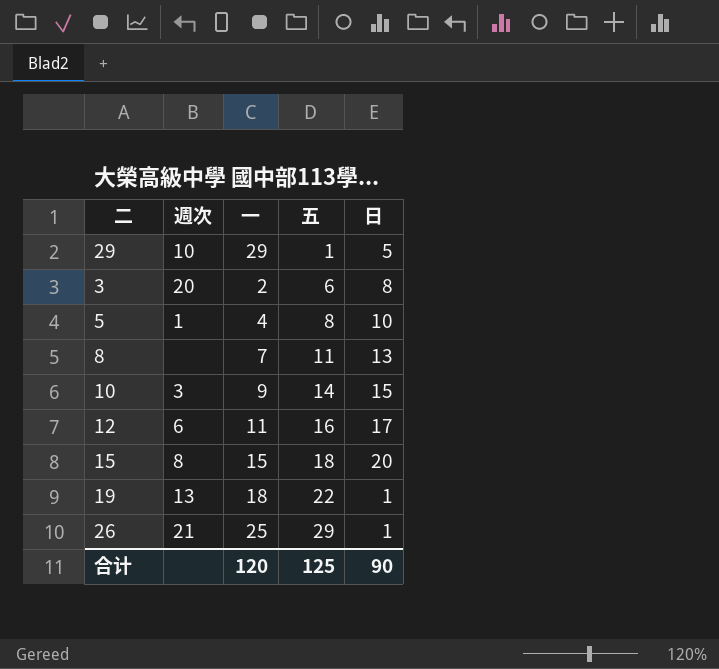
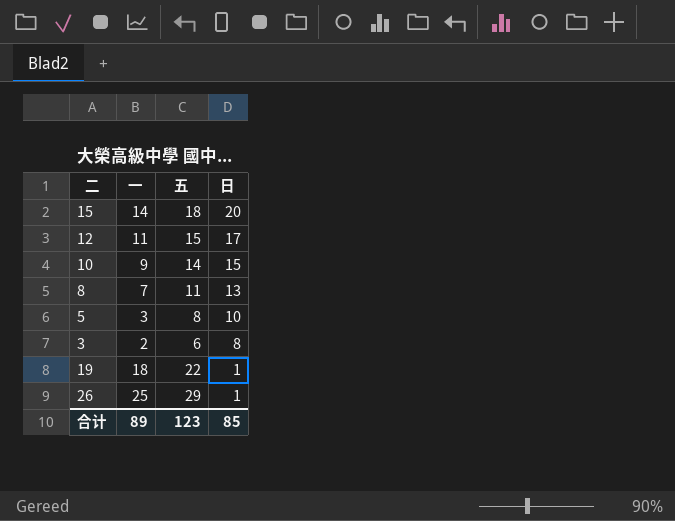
row order: 五 ascending -> 日 descending
column 週次 | position: 2 -> none
row 29: 10 | 29 | 1 | 5 -> none
15 | 一: 15 -> 14
12 | 五: 16 -> 15
5 | 一: 4 -> 3
合计 | 一: 120 -> 89
合计 | 五: 125 -> 123
合计 | 日: 90 -> 85

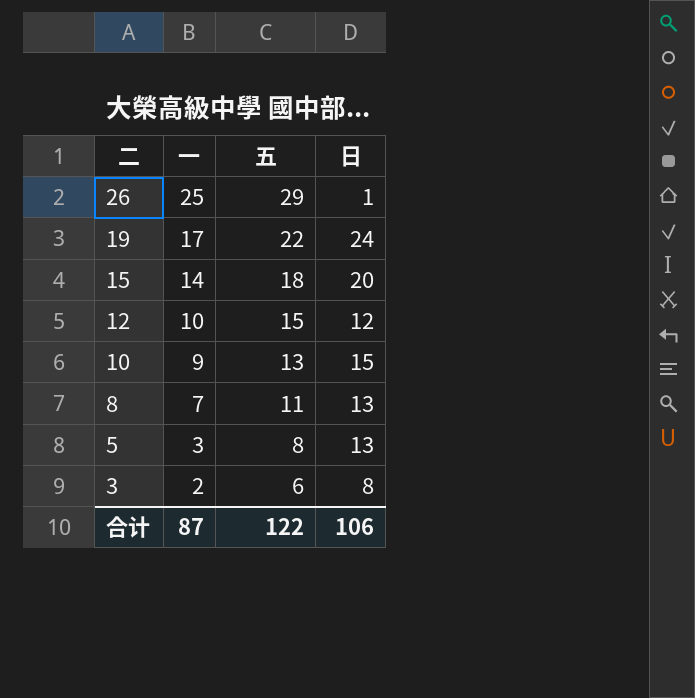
row order: 日 descending -> 二 descending
19 | 一: 18 -> 17
19 | 日: 1 -> 24
12 | 一: 11 -> 10
12 | 日: 17 -> 12
10 | 五: 14 -> 13
5 | 日: 10 -> 13
合计 | 一: 89 -> 87
合计 | 五: 123 -> 122
合计 | 日: 85 -> 106

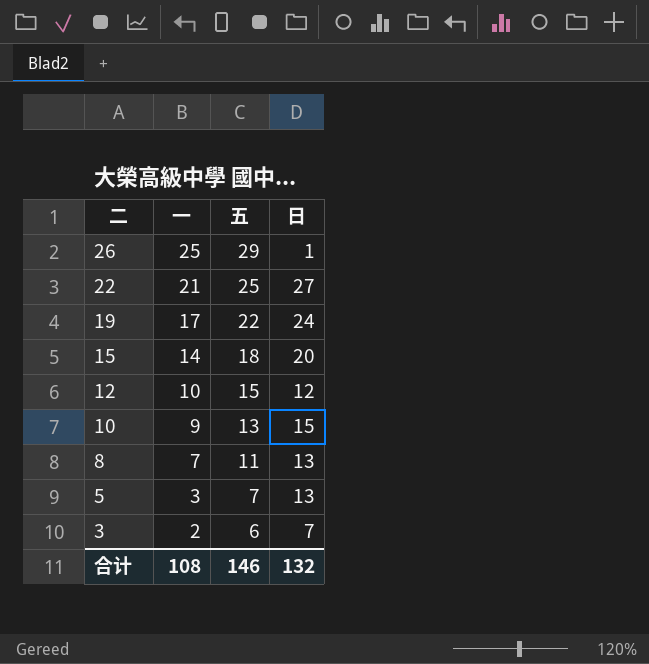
row 22: none -> 21 | 25 | 27
5 | 五: 8 -> 7
3 | 日: 8 -> 7
合计 | 一: 87 -> 108
合计 | 五: 122 -> 146
合计 | 日: 106 -> 132

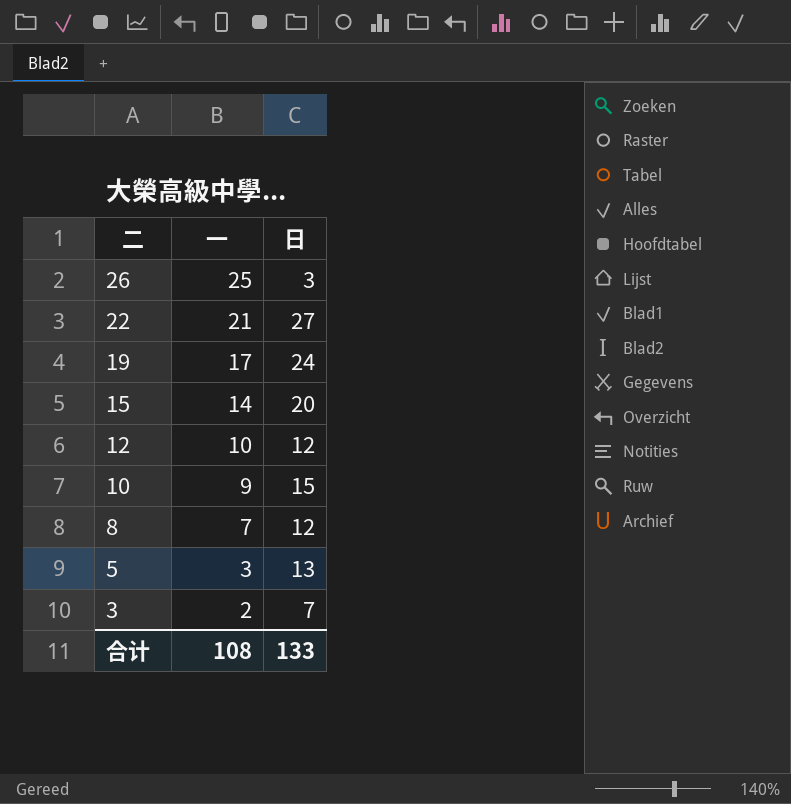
column 五 | position: 3 -> none
26 | 日: 1 -> 3
8 | 日: 13 -> 12
合计 | 日: 132 -> 133

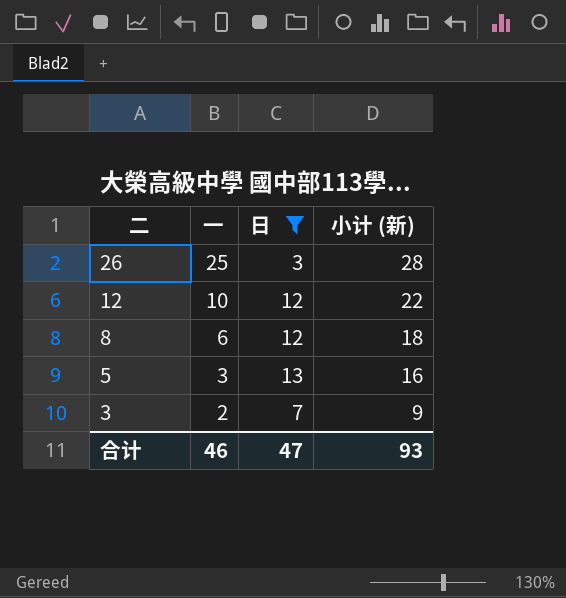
filter: none -> 日 <= 13
column 小计 (新) | formula: none -> [一] + [日]
8 | 一: 7 -> 6
合计 | 一: 108 -> 46
合计 | 日: 133 -> 47

